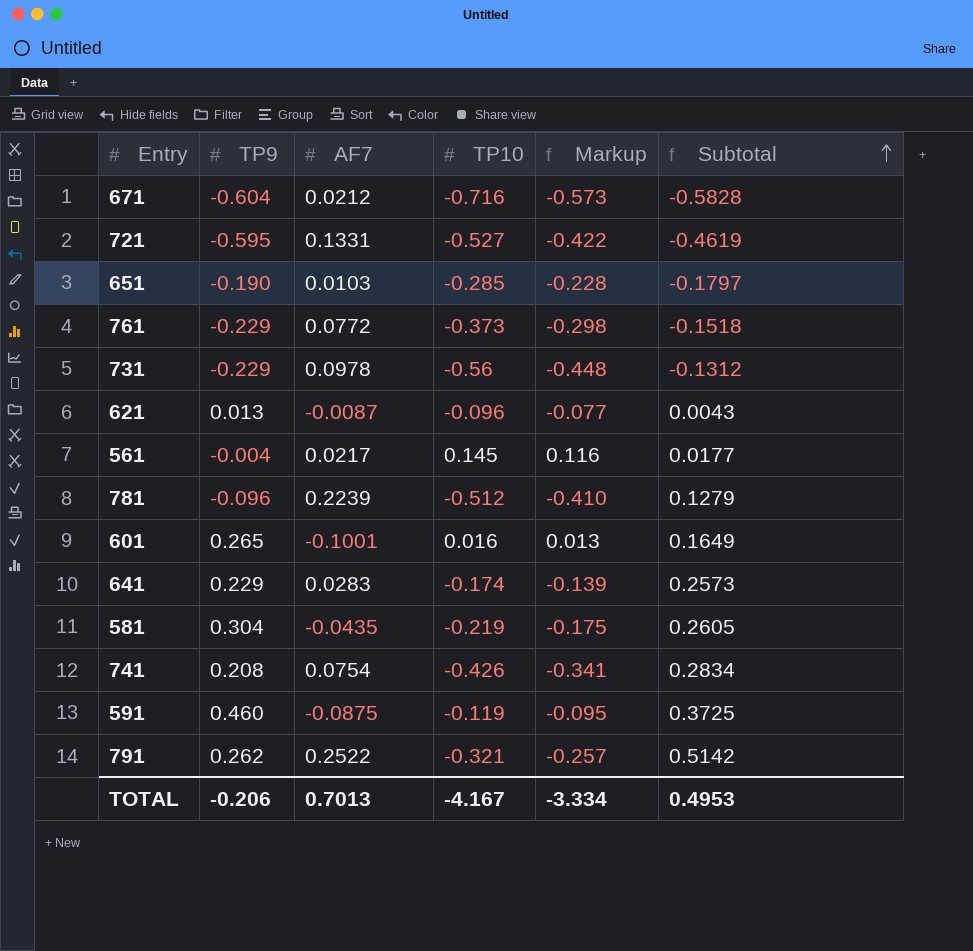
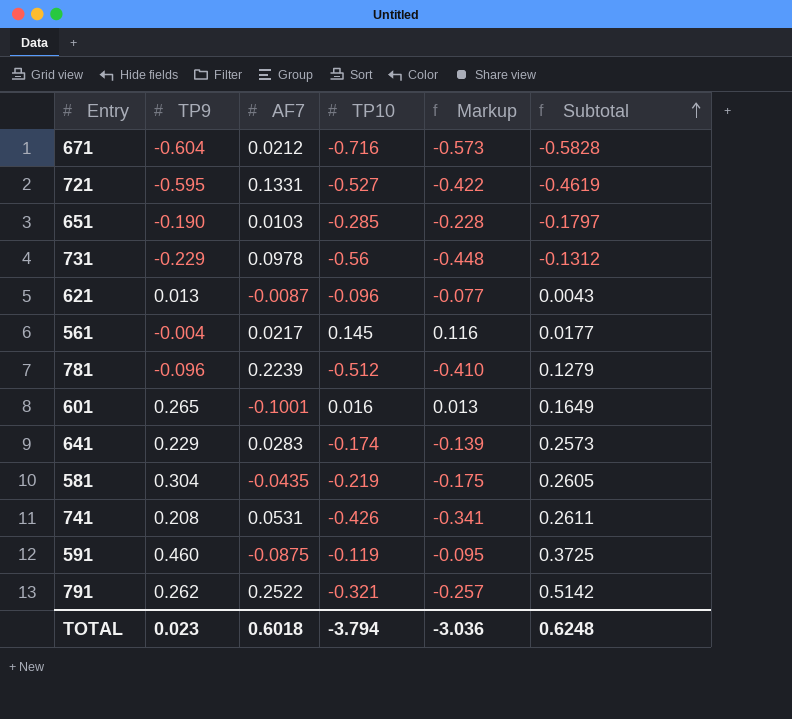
row 761: -0.229 | 0.0772 | -0.373 | -0.298 | -0.1518 -> none
741 | AF7: 0.0754 -> 0.0531
741 | Subtotal: 0.2834 -> 0.2611
TOTAL | TP9: -0.206 -> 0.023
TOTAL | AF7: 0.7013 -> 0.6018
TOTAL | TP10: -4.167 -> -3.794
TOTAL | Markup: -3.334 -> -3.036
TOTAL | Subtotal: 0.4953 -> 0.6248

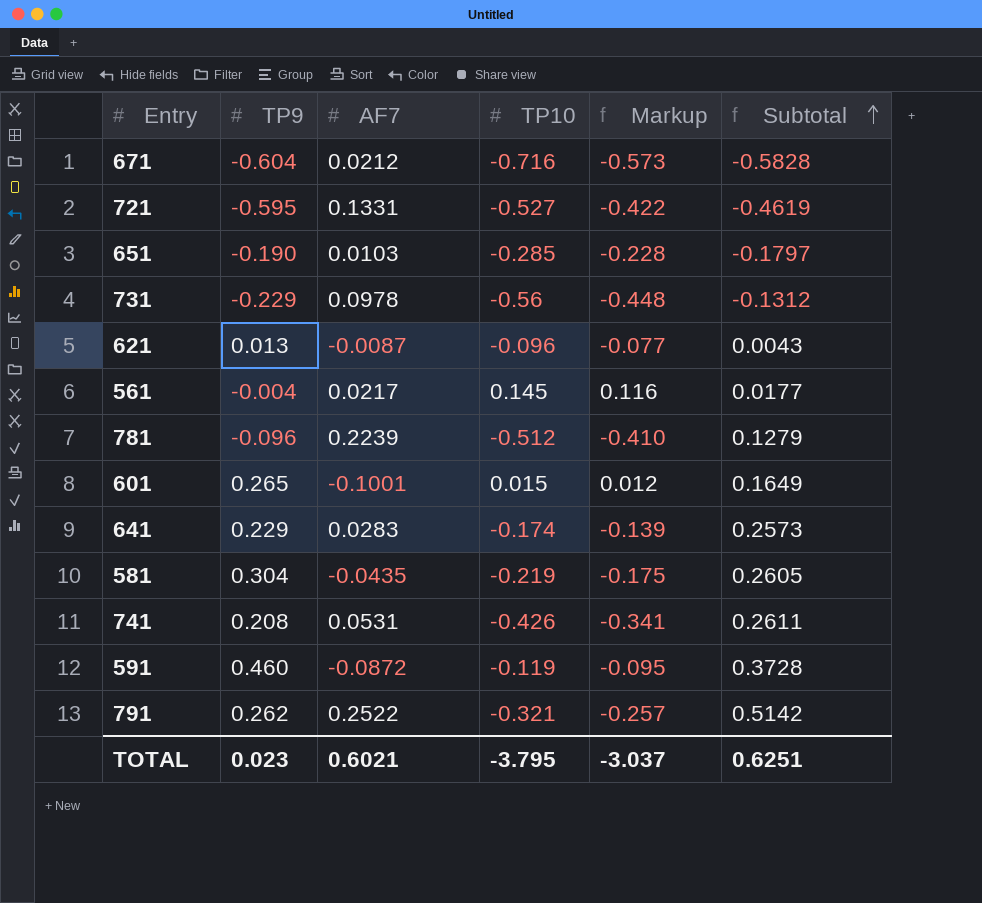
601 | TP10: 0.016 -> 0.015
601 | Markup: 0.013 -> 0.012
591 | AF7: -0.0875 -> -0.0872
591 | Subtotal: 0.3725 -> 0.3728
TOTAL | AF7: 0.6018 -> 0.6021
TOTAL | TP10: -3.794 -> -3.795
TOTAL | Markup: -3.036 -> -3.037
TOTAL | Subtotal: 0.6248 -> 0.6251

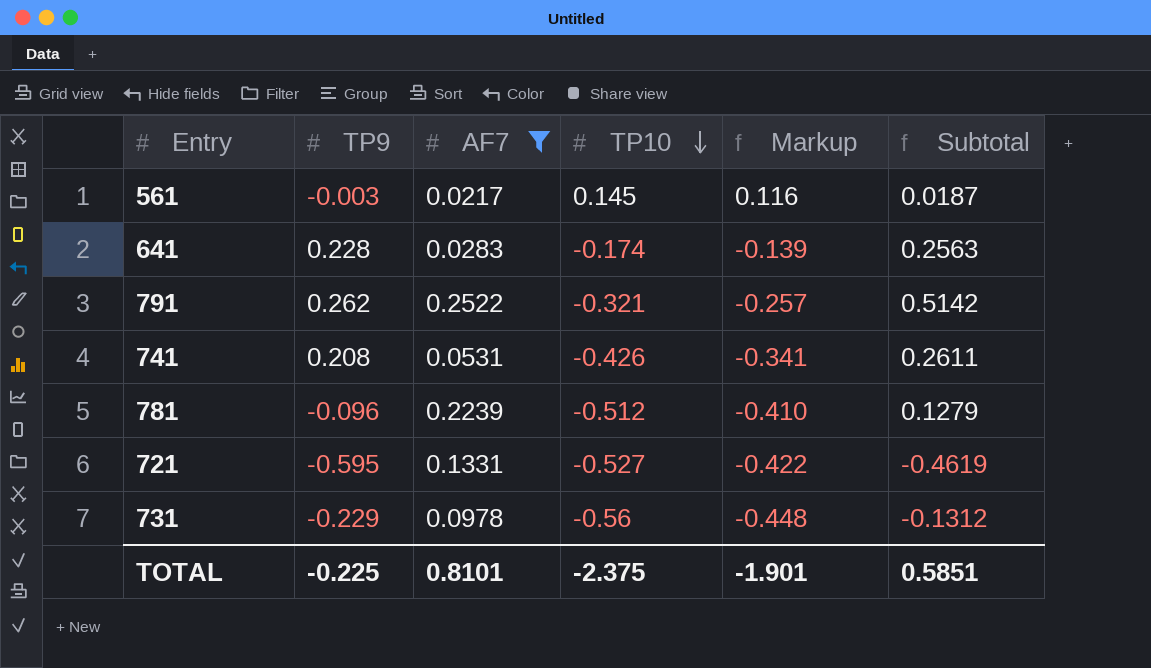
filter: none -> AF7 >= 0.0217
row order: Subtotal ascending -> TP10 descending
561 | TP9: -0.004 -> -0.003
561 | Subtotal: 0.0177 -> 0.0187
641 | TP9: 0.229 -> 0.228
641 | Subtotal: 0.2573 -> 0.2563
TOTAL | TP9: 0.023 -> -0.225
TOTAL | AF7: 0.6021 -> 0.8101
TOTAL | TP10: -3.795 -> -2.375
TOTAL | Markup: -3.037 -> -1.901
TOTAL | Subtotal: 0.6251 -> 0.5851

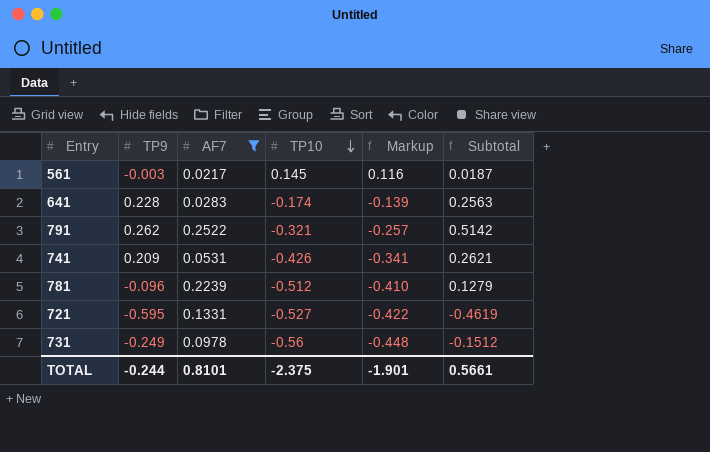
741 | TP9: 0.208 -> 0.209
741 | Subtotal: 0.2611 -> 0.2621
731 | TP9: -0.229 -> -0.249
731 | Subtotal: -0.1312 -> -0.1512
TOTAL | TP9: -0.225 -> -0.244
TOTAL | Subtotal: 0.5851 -> 0.5661

